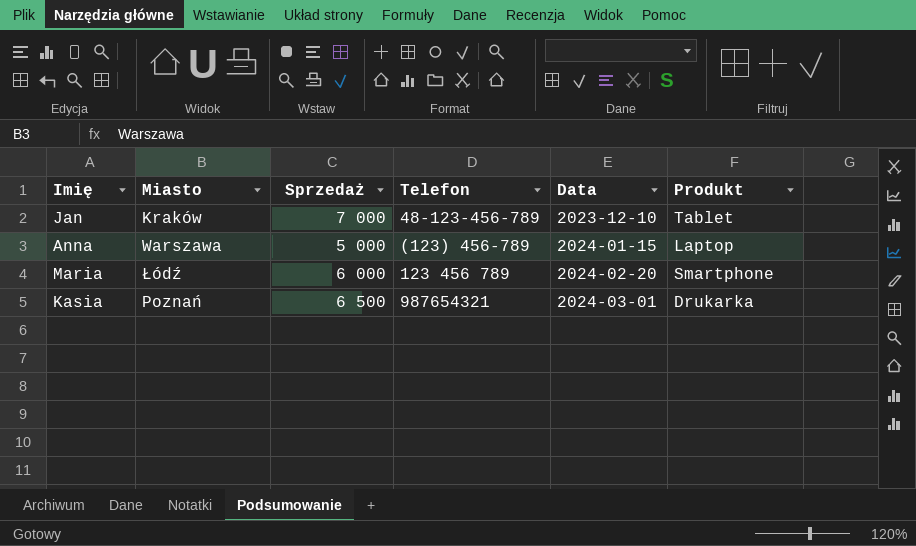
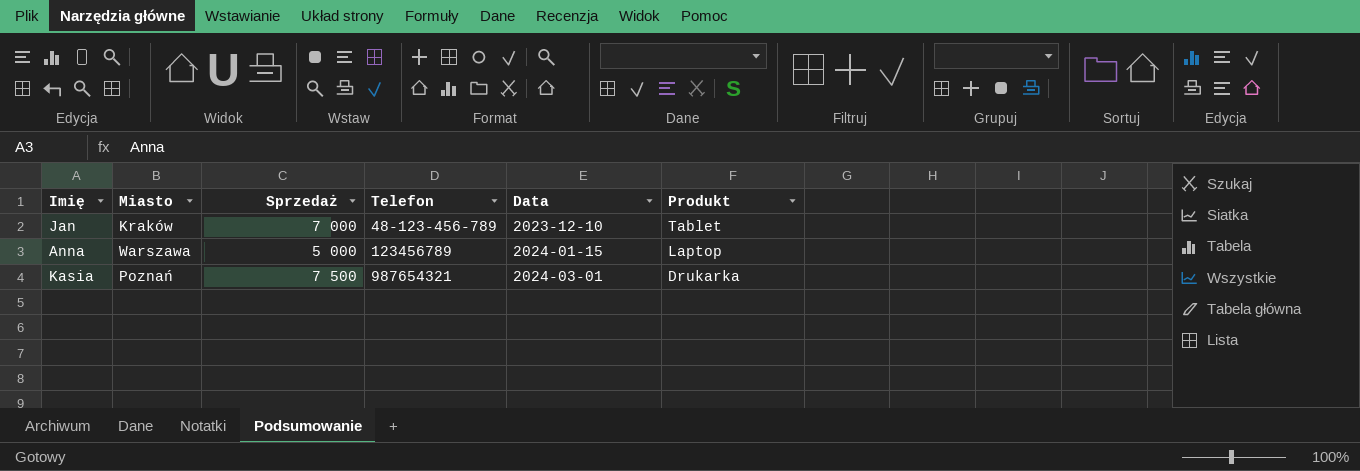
row Maria: Łódź | 6 000 | 123 456 789 | 2024-02-20 | Smartphone -> none
Anna | Telefon: (123) 456-789 -> 123456789
Kasia | Sprzedaż: 6 500 -> 7 500

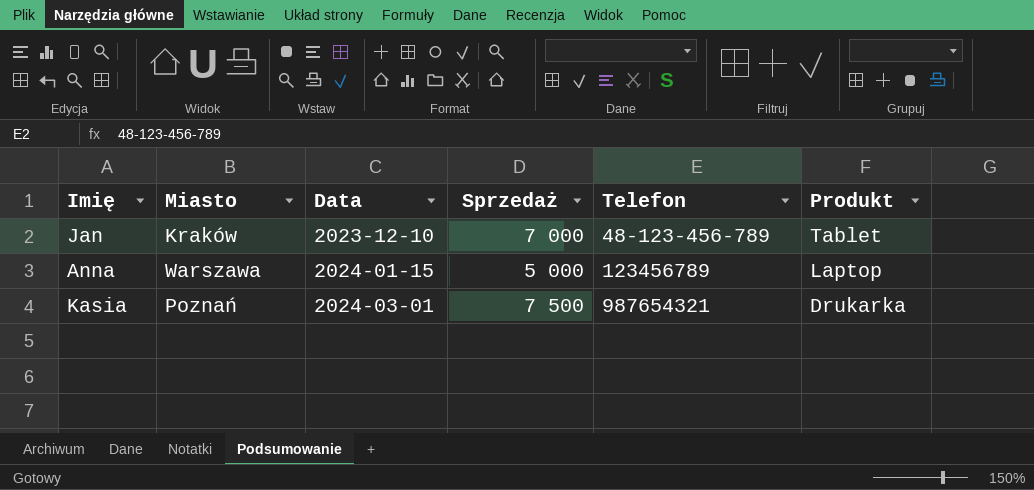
column Data | position: 5 -> 3

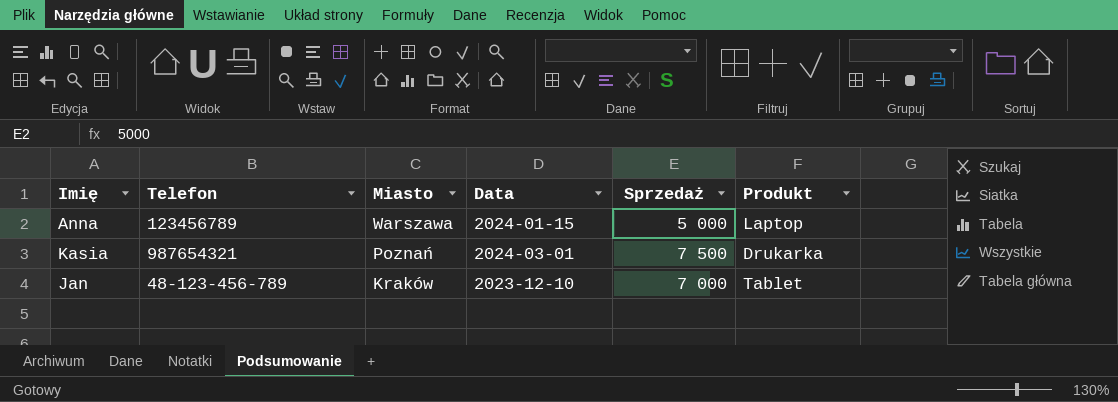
row order: Data ascending -> Miasto descending
column Telefon | position: 5 -> 2

